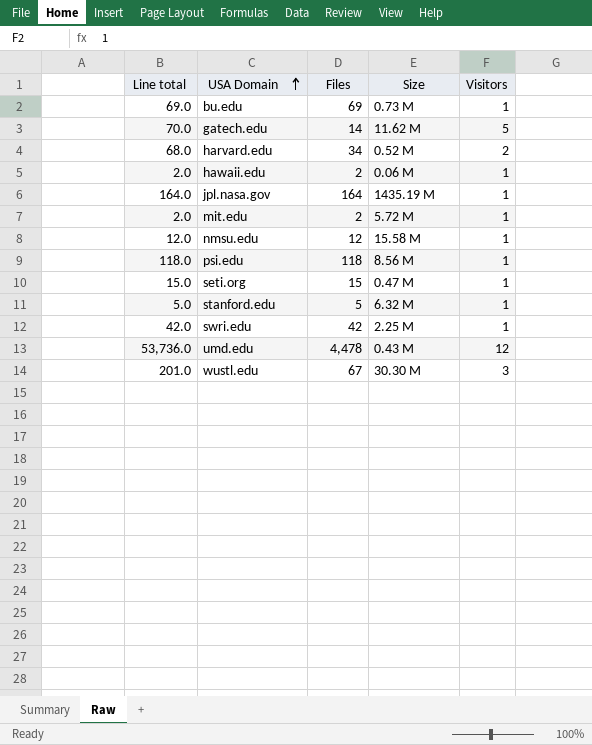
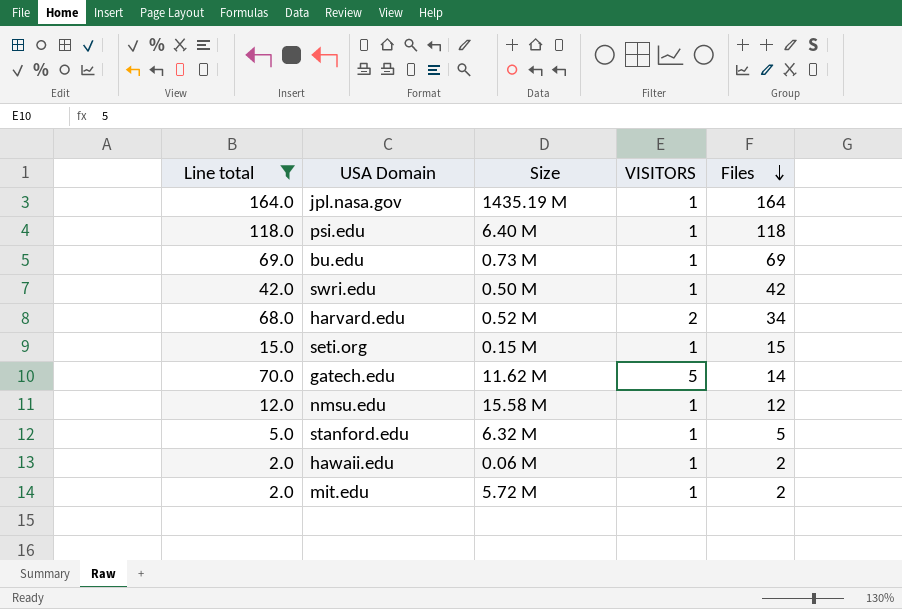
filter: none -> Line total <= 164.0
row order: USA Domain ascending -> Files descending
column name: Visitors -> VISITORS
column Files | position: 3 -> 5
psi.edu | Size: 8.56 M -> 6.40 M
swri.edu | Size: 2.25 M -> 0.50 M
seti.org | Size: 0.47 M -> 0.15 M

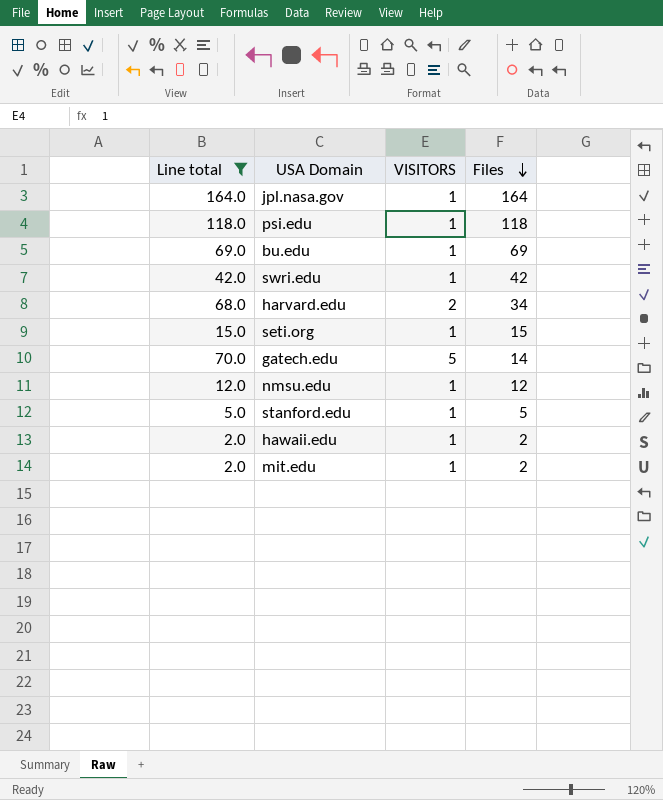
column Size | position: 3 -> none

